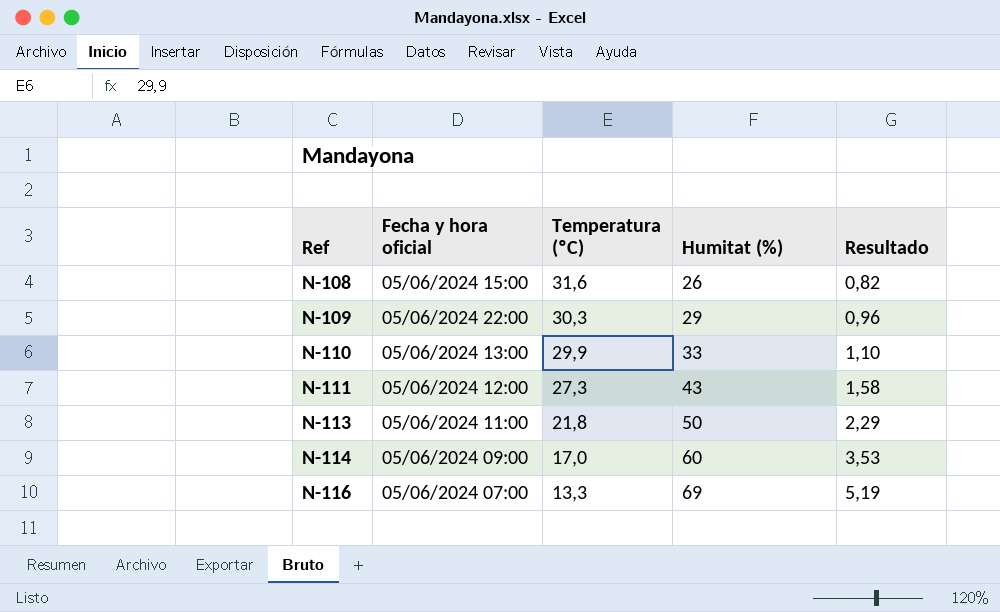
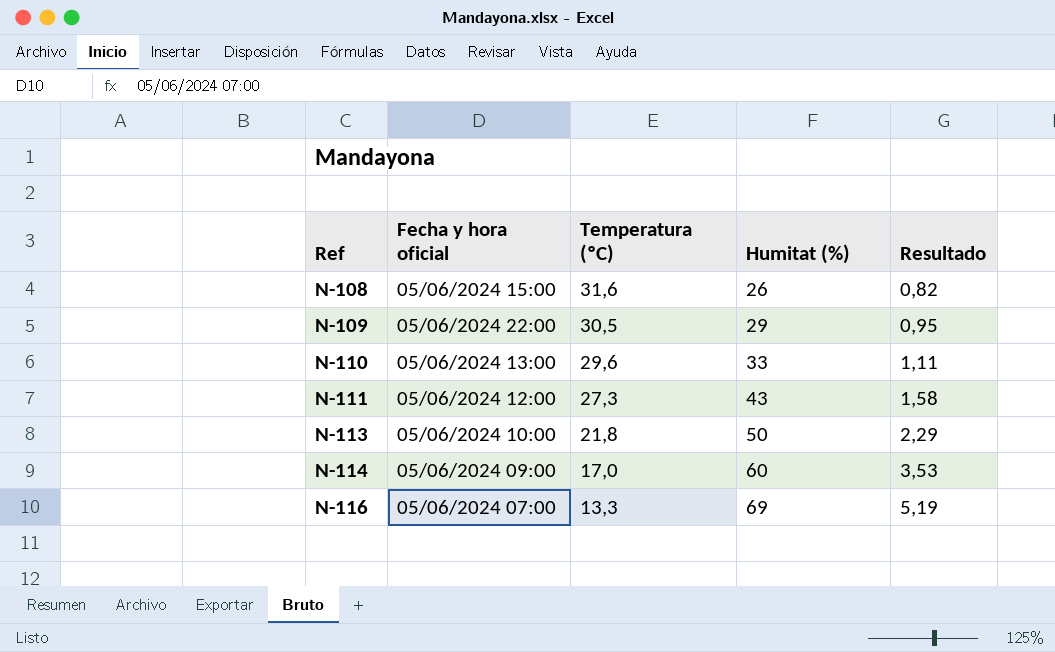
N-109 | Temperatura (ºC): 30,3 -> 30,5
N-109 | Resultado: 0,96 -> 0,95
N-110 | Temperatura (ºC): 29,9 -> 29,6
N-110 | Resultado: 1,10 -> 1,11
N-113 | Fecha y hora oficial: 05/06/2024 11:00 -> 05/06/2024 10:00

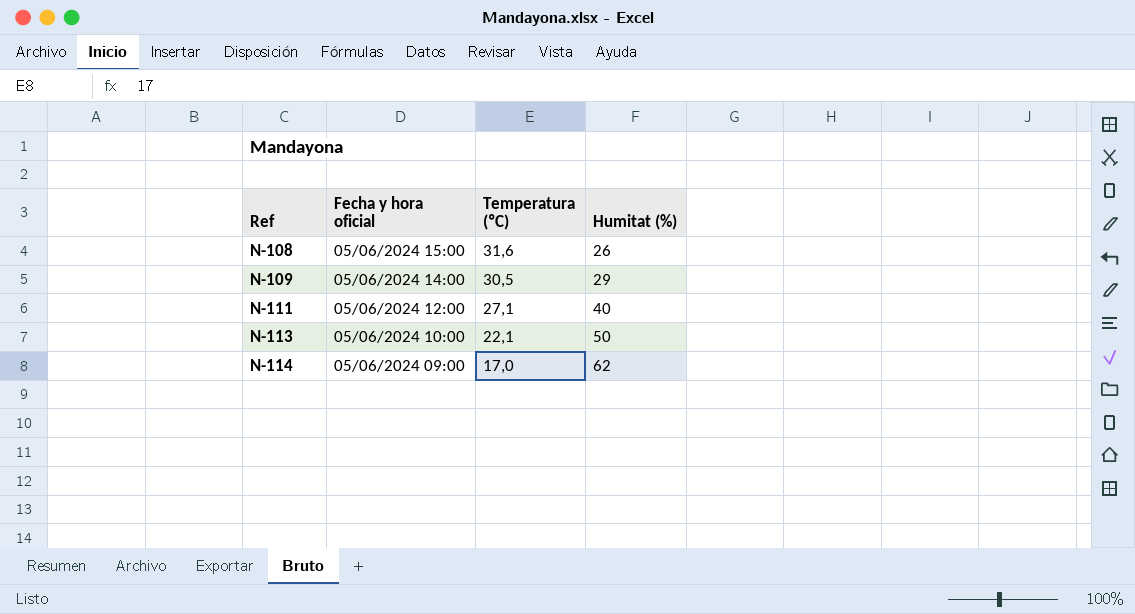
column Resultado | formula: [Humitat (%)] / [Temperatura (ºC)] -> none
row N-110: 05/06/2024 13:00 | 29,6 | 33 | 1,11 -> none
row N-116: 05/06/2024 07:00 | 13,3 | 69 | 5,19 -> none
N-109 | Fecha y hora oficial: 05/06/2024 22:00 -> 05/06/2024 14:00
N-111 | Temperatura (ºC): 27,3 -> 27,1
N-111 | Humitat (%): 43 -> 40
N-113 | Temperatura (ºC): 21,8 -> 22,1
N-114 | Humitat (%): 60 -> 62

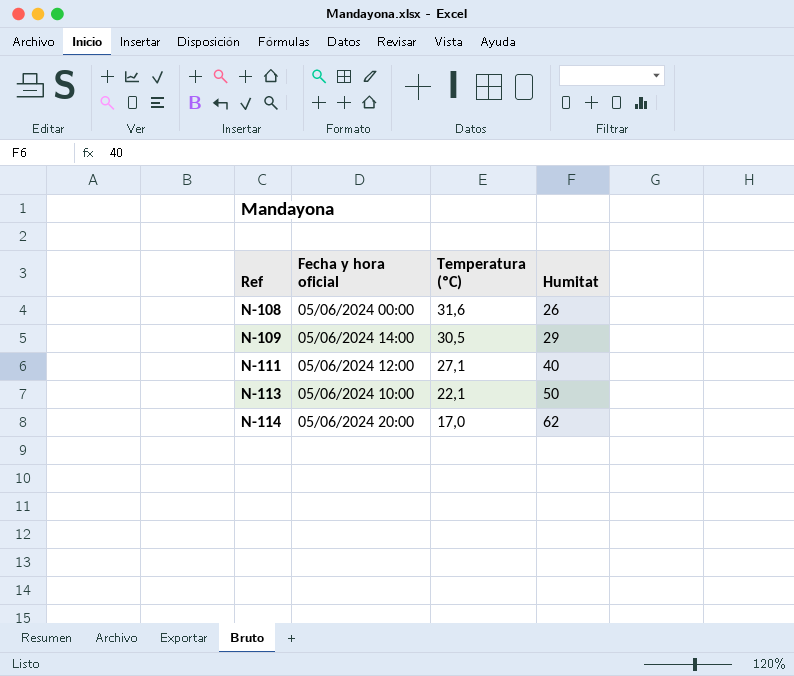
column name: Humitat (%) -> Humitat
N-108 | Fecha y hora oficial: 05/06/2024 15:00 -> 05/06/2024 00:00
N-114 | Fecha y hora oficial: 05/06/2024 09:00 -> 05/06/2024 20:00

